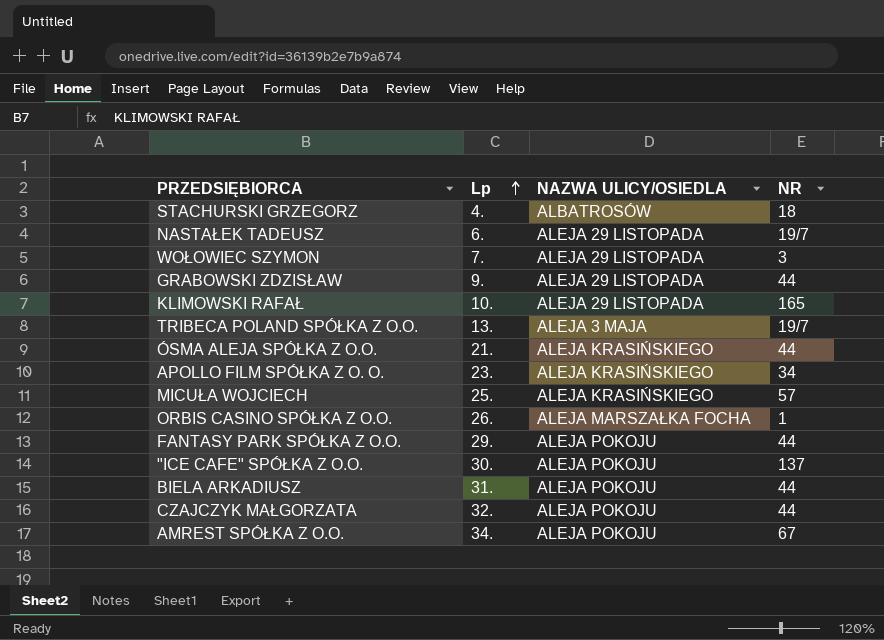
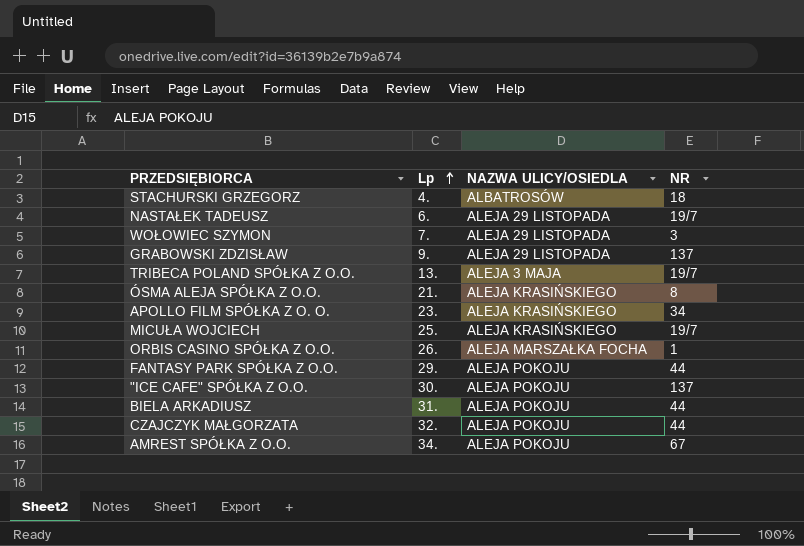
row KLIMOWSKI RAFAŁ: 10. | ALEJA 29 LISTOPADA | 165 -> none
GRABOWSKI ZDZISŁAW | NR: 44 -> 137
ÓSMA ALEJA SPÓŁKA Z O.O. | NR: 44 -> 8
MICUŁA WOJCIECH | NR: 57 -> 19/7

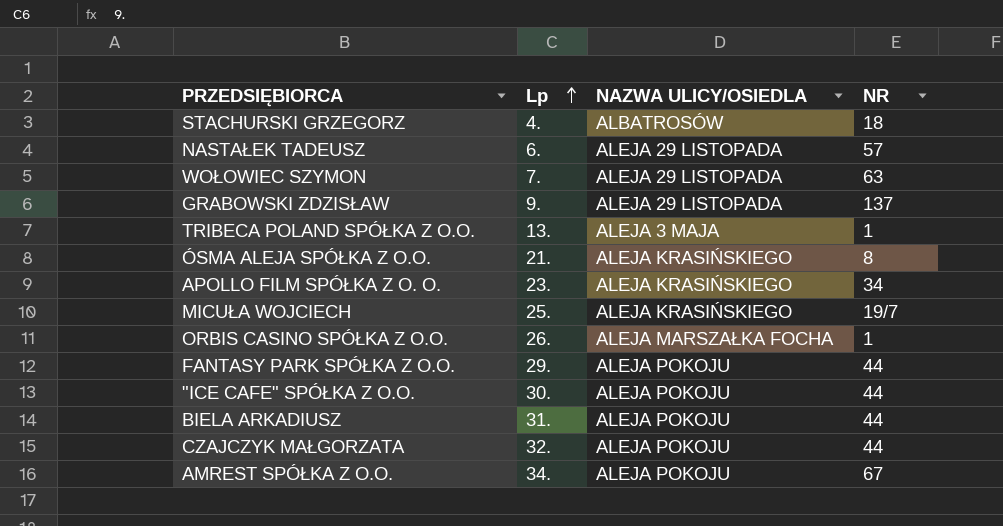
NASTAŁEK TADEUSZ | NR: 19/7 -> 57
WOŁOWIEC SZYMON | NR: 3 -> 63
TRIBECA POLAND SPÓŁKA Z O.O. | NR: 19/7 -> 1
"ICE CAFE" SPÓŁKA Z O.O. | NR: 137 -> 44

